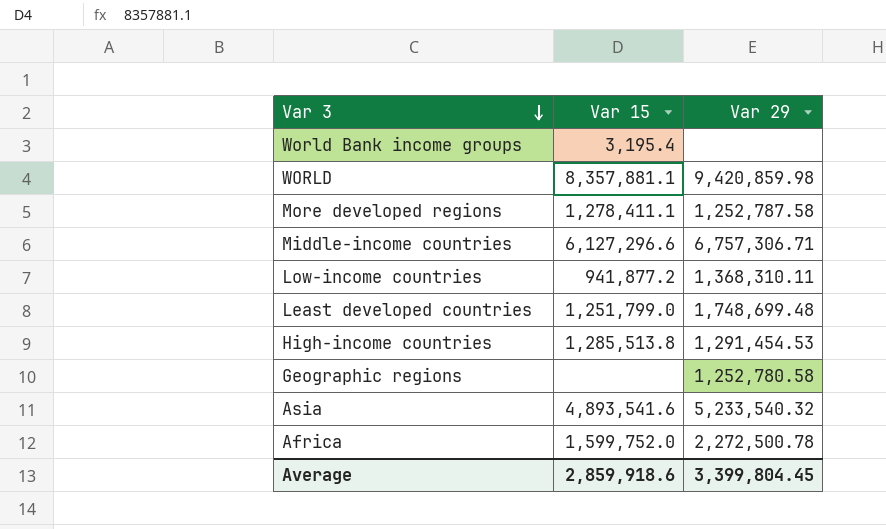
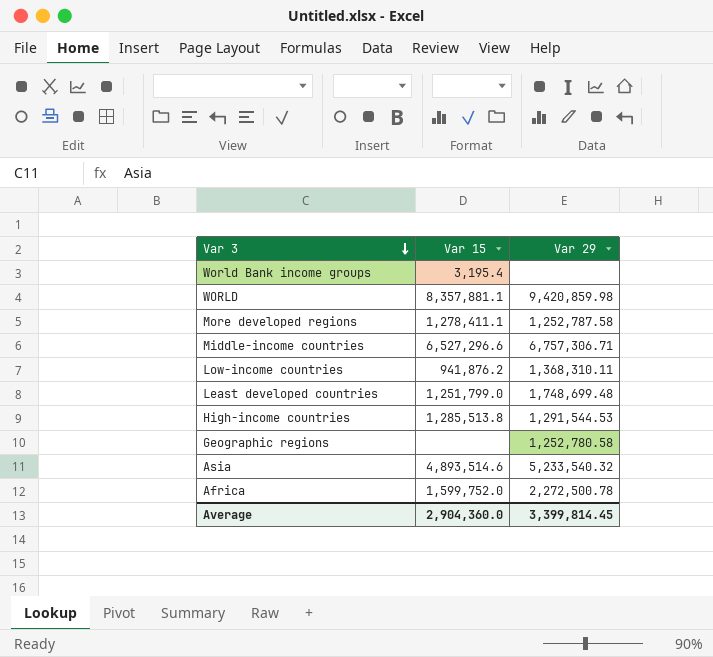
Middle-income countries | Var 15: 6,127,296.6 -> 6,527,296.6
Low-income countries | Var 15: 941,877.2 -> 941,876.2
High-income countries | Var 29: 1,291,454.53 -> 1,291,544.53
Asia | Var 15: 4,893,541.6 -> 4,893,514.6
Average | Var 15: 2,859,918.6 -> 2,904,360.0
Average | Var 29: 3,399,804.45 -> 3,399,814.45

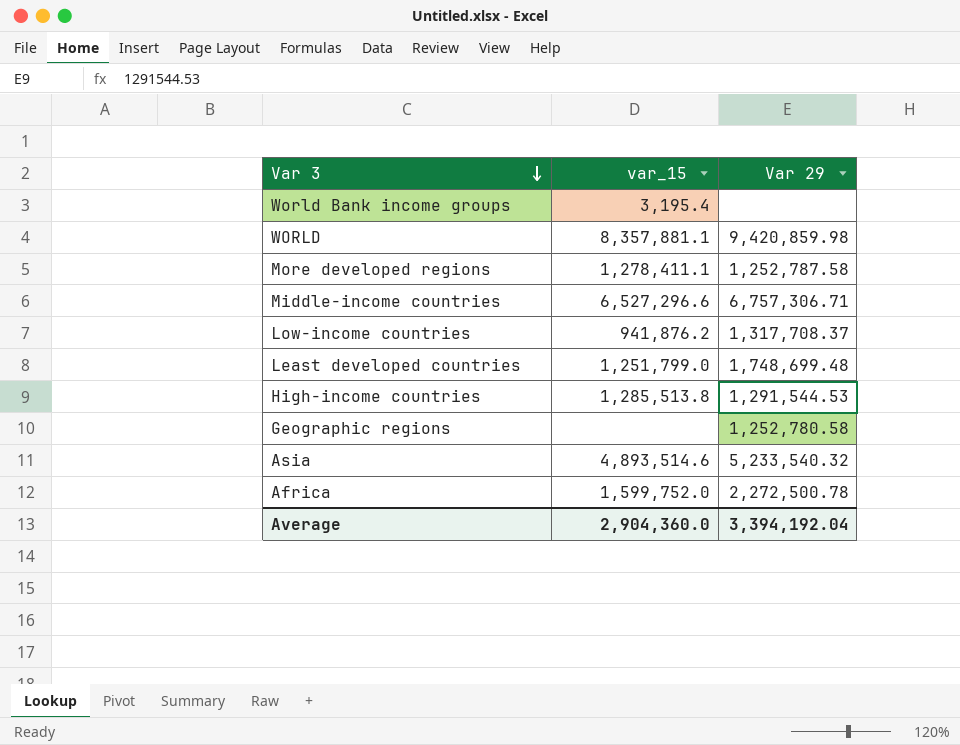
column name: Var 15 -> var_15
Low-income countries | Var 29: 1,368,310.11 -> 1,317,708.37
Average | Var 29: 3,399,814.45 -> 3,394,192.04

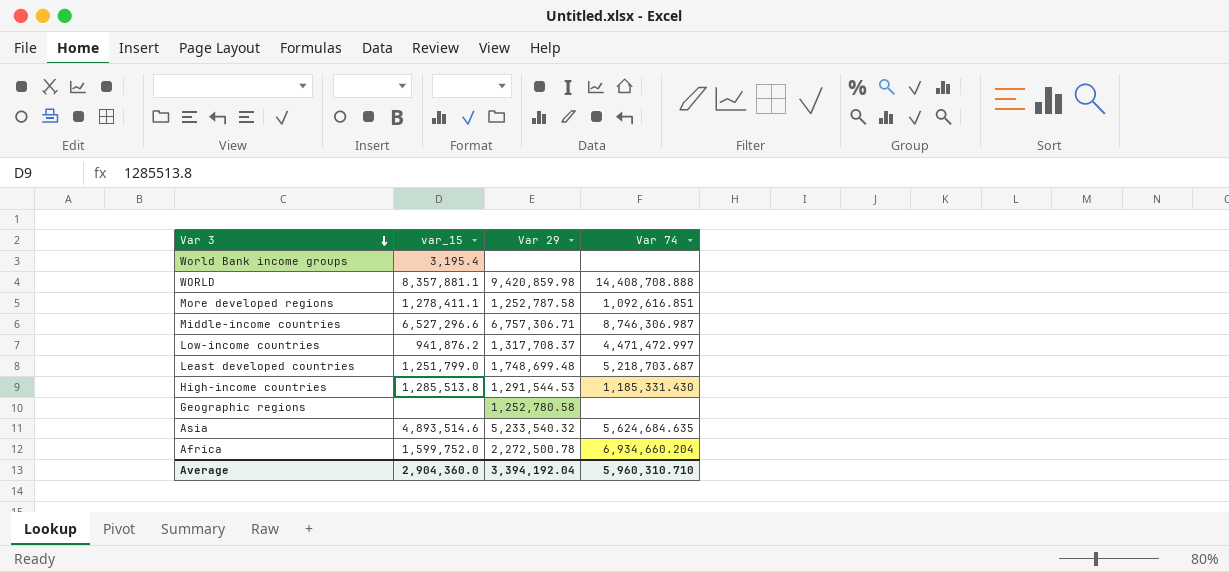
column Var 74 | position: none -> 4

